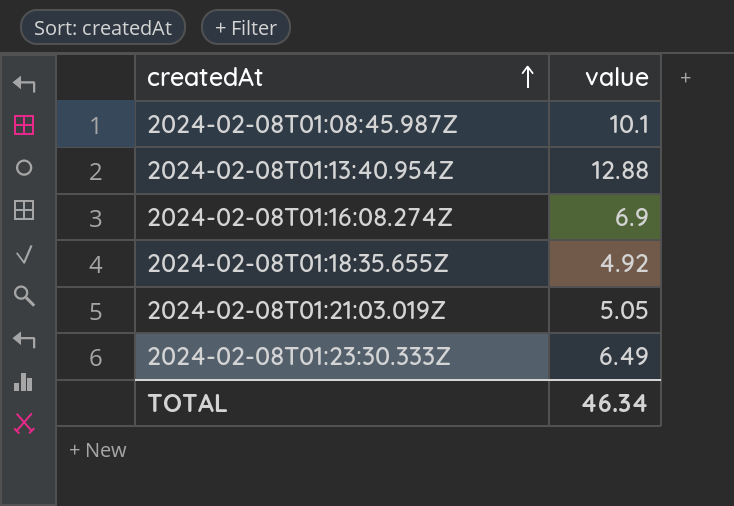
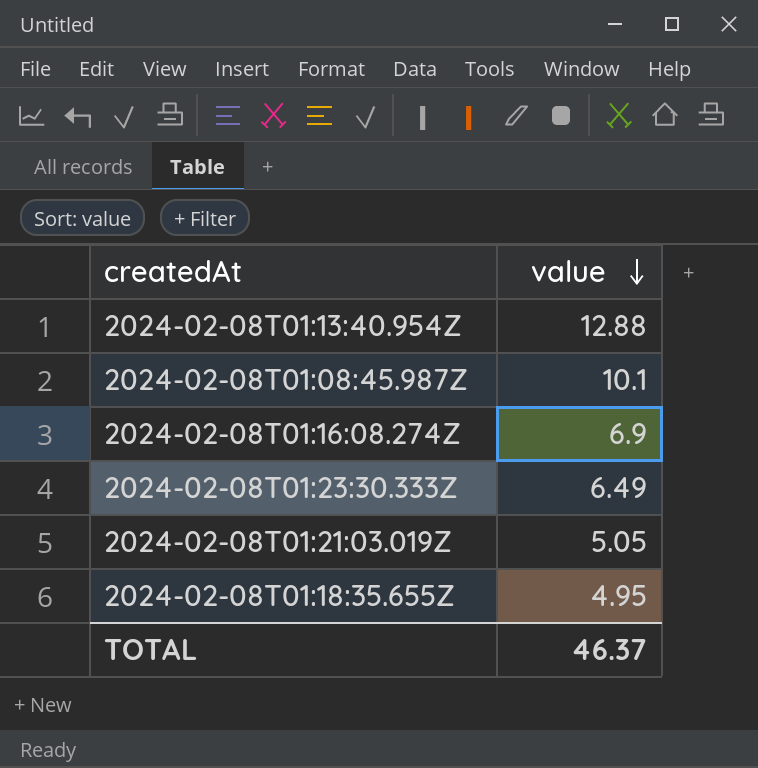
row order: createdAt ascending -> value descending
2024-02-08T01:18:35.655Z | value: 4.92 -> 4.95
TOTAL | value: 46.34 -> 46.37

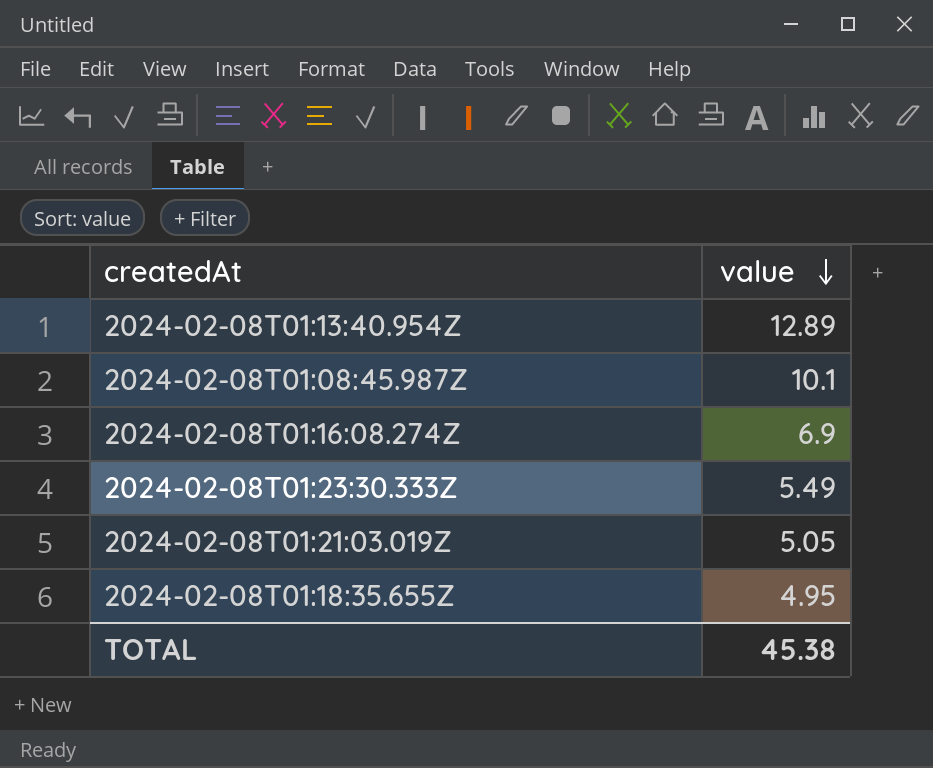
2024-02-08T01:13:40.954Z | value: 12.88 -> 12.89
2024-02-08T01:23:30.333Z | value: 6.49 -> 5.49
TOTAL | value: 46.37 -> 45.38

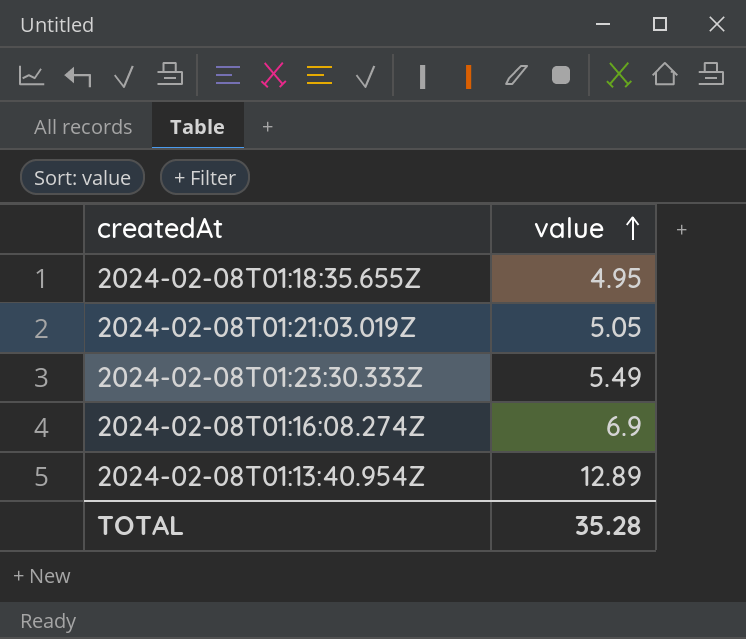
row order: value descending -> value ascending
row 2024-02-08T01:08:45.987Z: 10.1 -> none
TOTAL | value: 45.38 -> 35.28

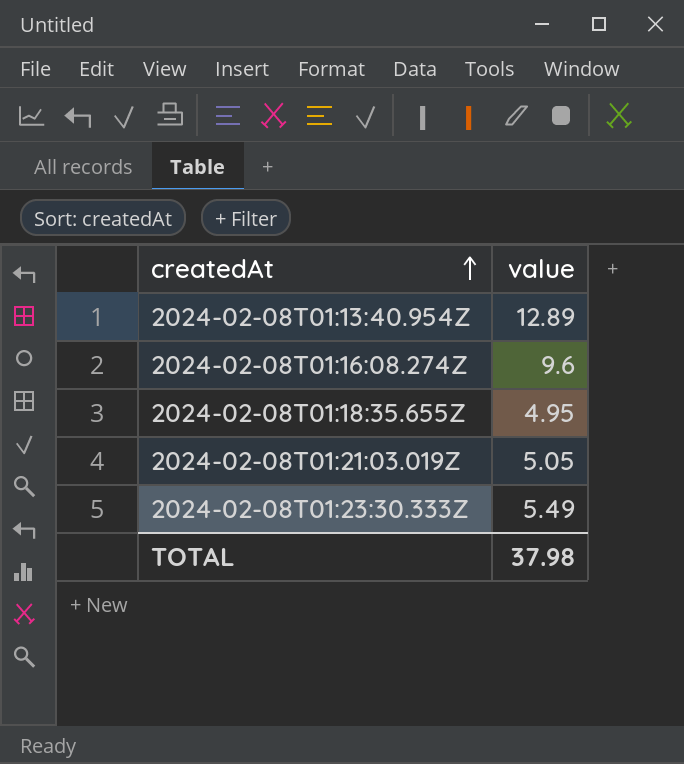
row order: value ascending -> createdAt ascending
2024-02-08T01:16:08.274Z | value: 6.9 -> 9.6
TOTAL | value: 35.28 -> 37.98

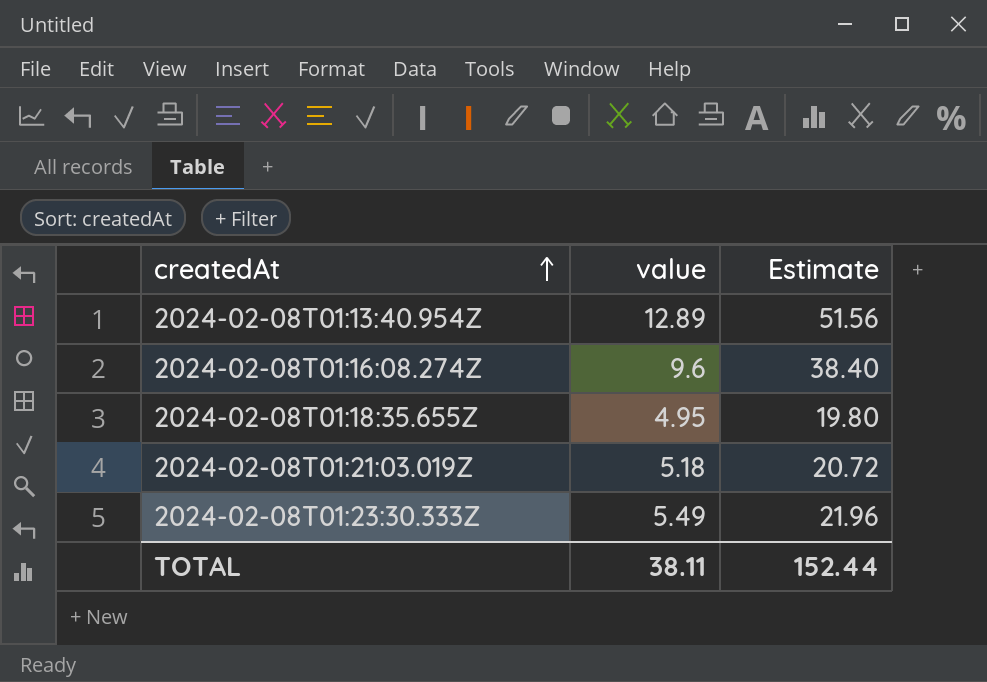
column Estimate | formula: none -> [value] * 4
2024-02-08T01:21:03.019Z | value: 5.05 -> 5.18
TOTAL | value: 37.98 -> 38.11

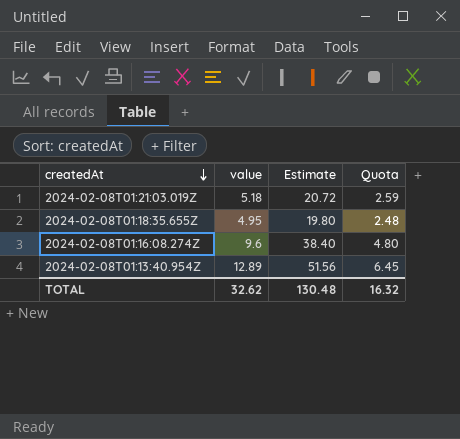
row order: createdAt ascending -> createdAt descending
column Quota | formula: none -> [value] * 0.5
row 2024-02-08T01:23:30.333Z: 5.49 | 21.96 -> none
TOTAL | value: 38.11 -> 32.62
TOTAL | Estimate: 152.44 -> 130.48

